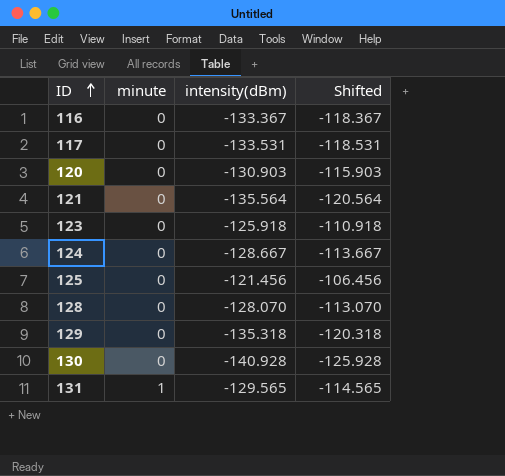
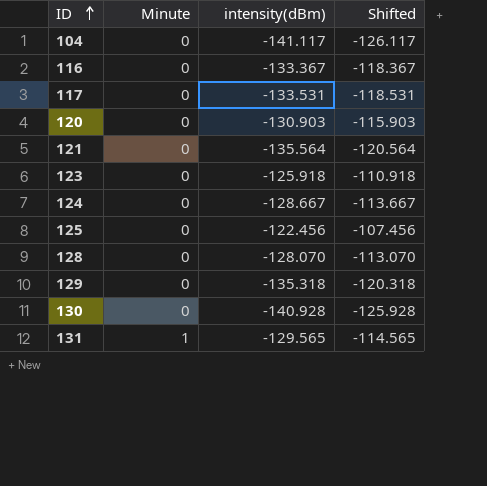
column name: minute -> Minute
row 104: none -> 0 | -141.117 | -126.117
125 | intensity(dBm): -121.456 -> -122.456
125 | Shifted: -106.456 -> -107.456

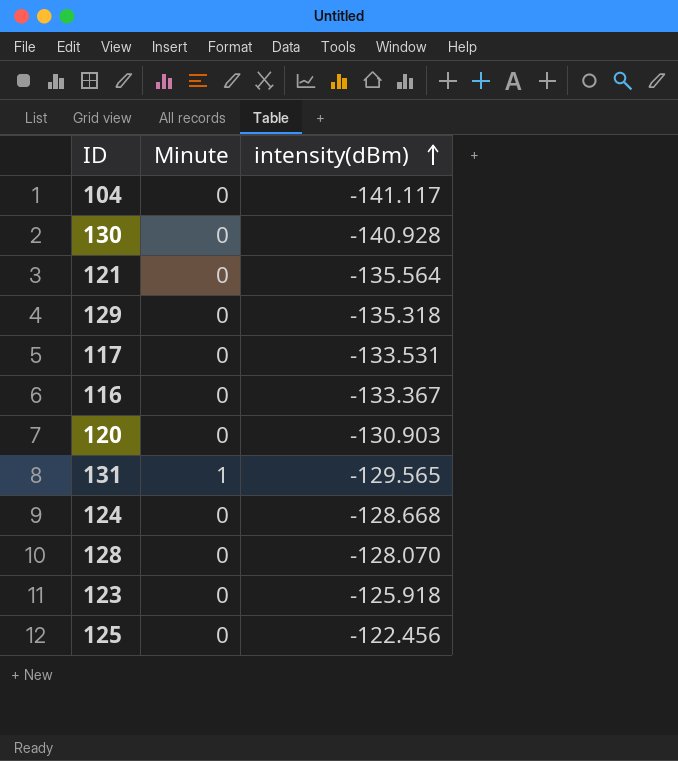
row order: ID ascending -> intensity(dBm) ascending
column Shifted | formula: [intensity(dBm)] + 15 -> none
124 | intensity(dBm): -128.667 -> -128.668

